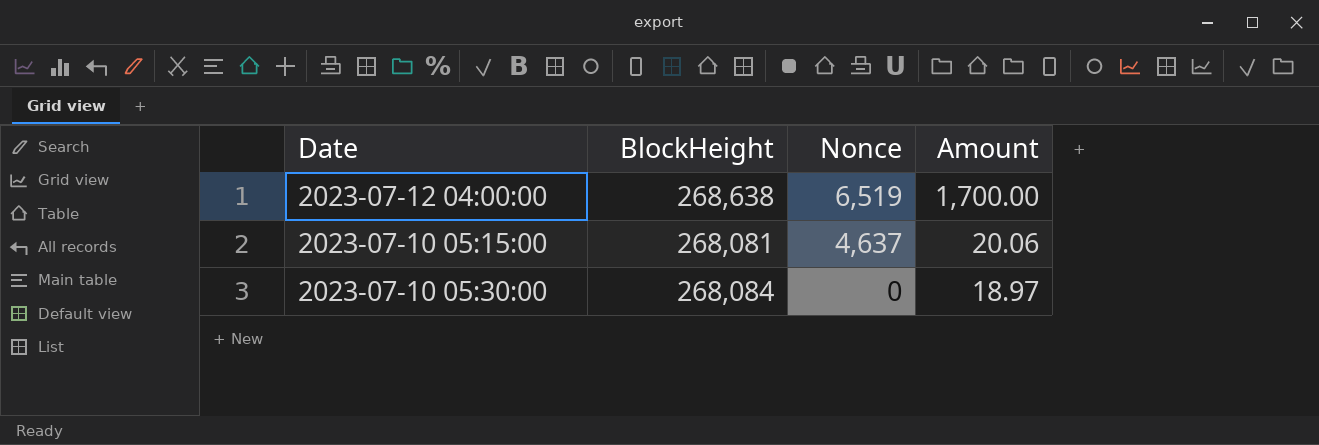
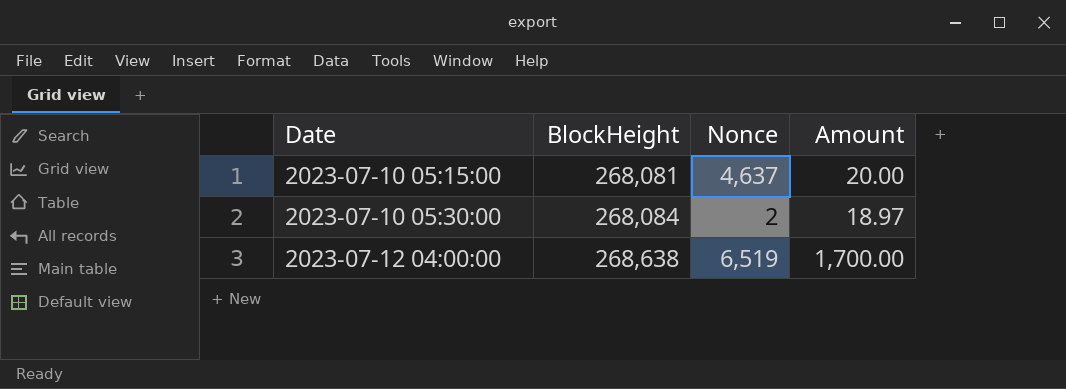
row order: Nonce descending -> Date ascending
2023-07-10 05:15:00 | Amount: 20.06 -> 20.00
2023-07-10 05:30:00 | Nonce: 0 -> 2

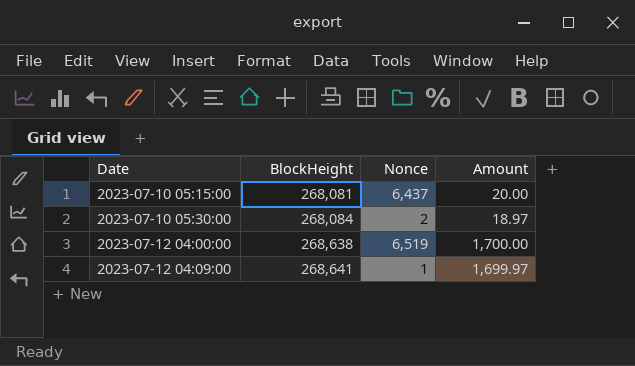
2023-07-10 05:15:00 | Nonce: 4,637 -> 6,437
row 2023-07-12 04:09:00: none -> 268,641 | 1 | 1,699.97

